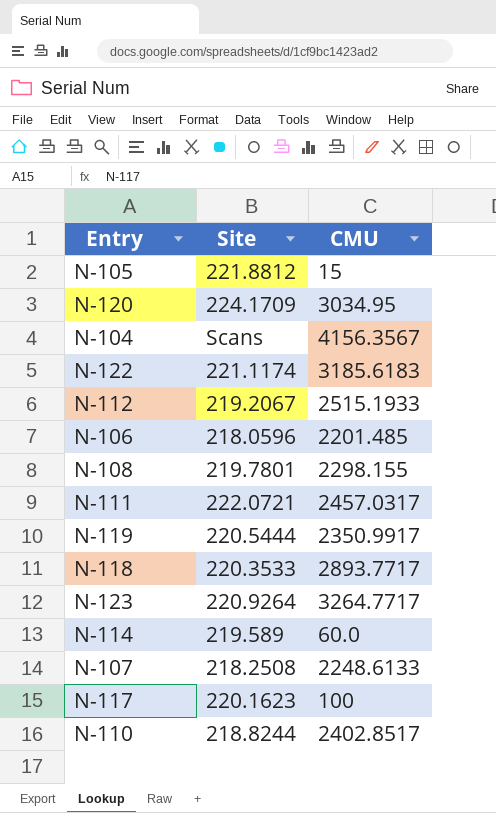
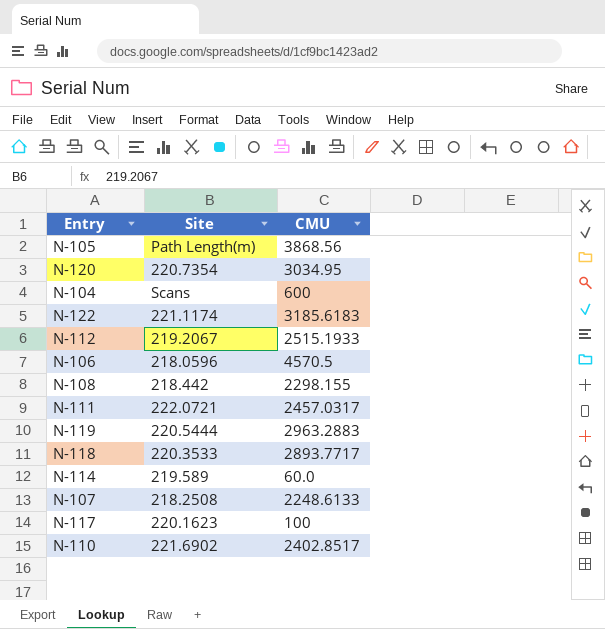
row N-123: 220.9264 | 3264.7717 -> none
N-105 | Site: 221.8812 -> Path Length(m)
N-105 | CMU: 15 -> 3868.56
N-120 | Site: 224.1709 -> 220.7354
N-104 | CMU: 4156.3567 -> 600
N-106 | CMU: 2201.485 -> 4570.5
N-108 | Site: 219.7801 -> 218.442
N-119 | CMU: 2350.9917 -> 2963.2883
N-110 | Site: 218.8244 -> 221.6902

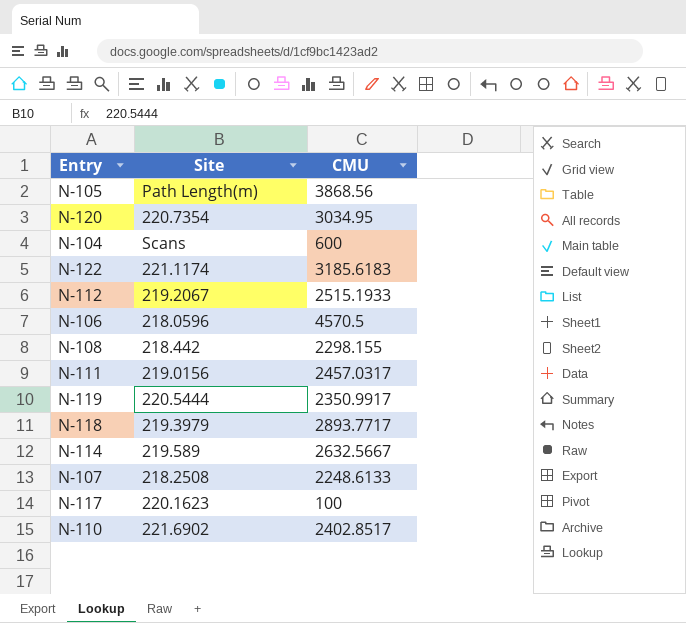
N-111 | Site: 222.0721 -> 219.0156
N-119 | CMU: 2963.2883 -> 2350.9917
N-118 | Site: 220.3533 -> 219.3979
N-114 | CMU: 60.0 -> 2632.5667

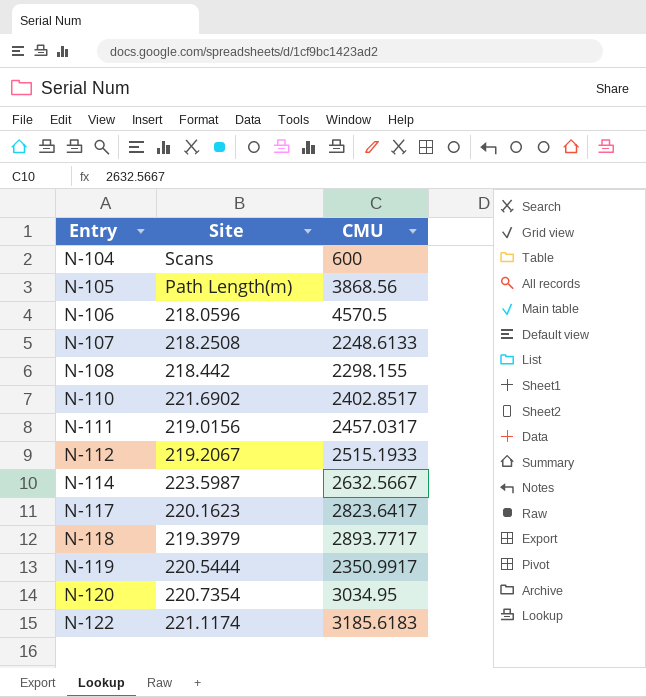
row order: none -> Entry ascending
N-114 | Site: 219.589 -> 223.5987
N-117 | CMU: 100 -> 2823.6417

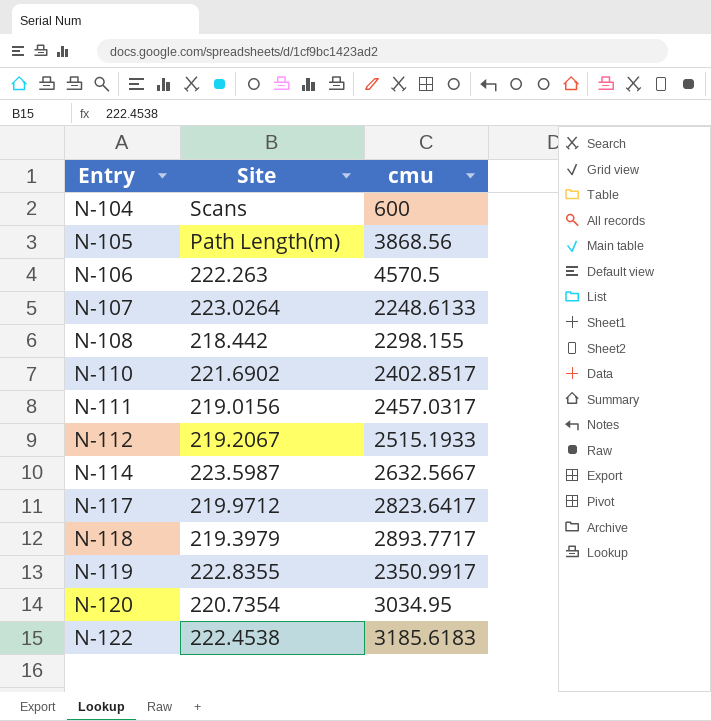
column name: CMU -> cmu
N-106 | Site: 218.0596 -> 222.263
N-107 | Site: 218.2508 -> 223.0264
N-117 | Site: 220.1623 -> 219.9712
N-119 | Site: 220.5444 -> 222.8355
N-122 | Site: 221.1174 -> 222.4538

